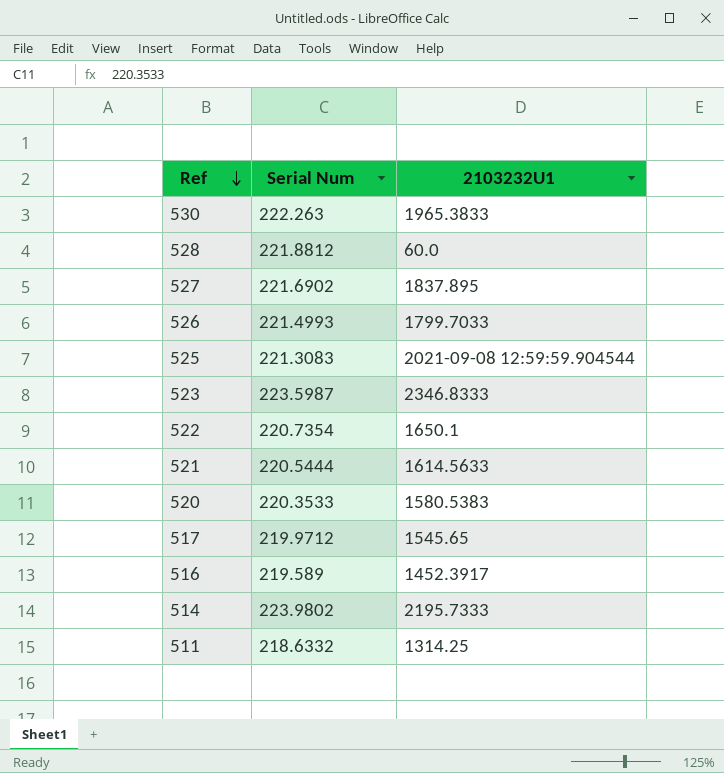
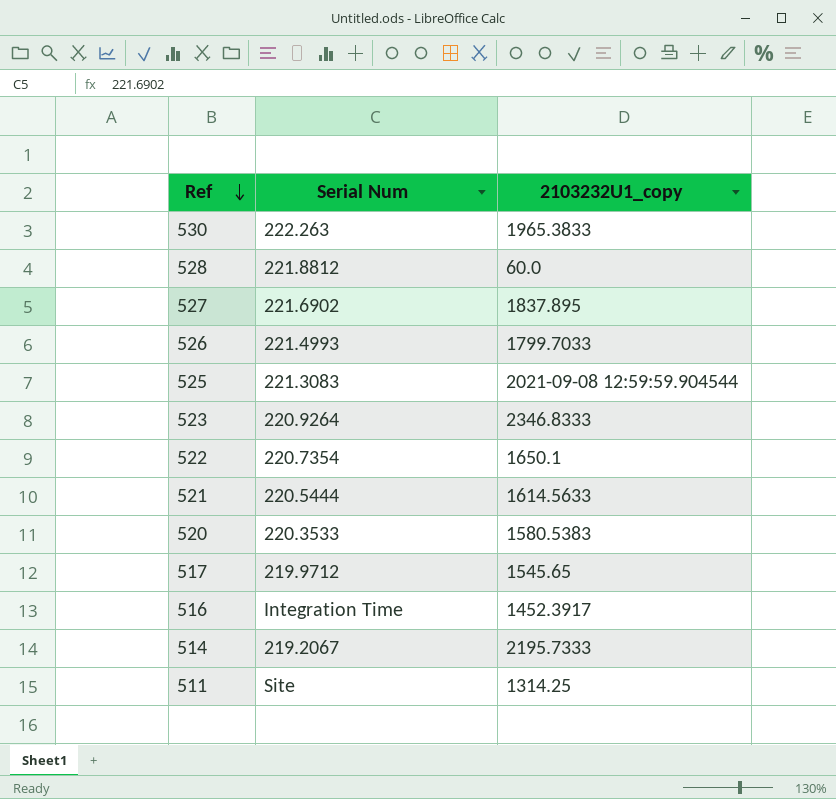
column name: 2103232U1 -> 2103232U1_copy
523 | Serial Num: 223.5987 -> 220.9264
516 | Serial Num: 219.589 -> Integration Time
514 | Serial Num: 223.9802 -> 219.2067
511 | Serial Num: 218.6332 -> Site

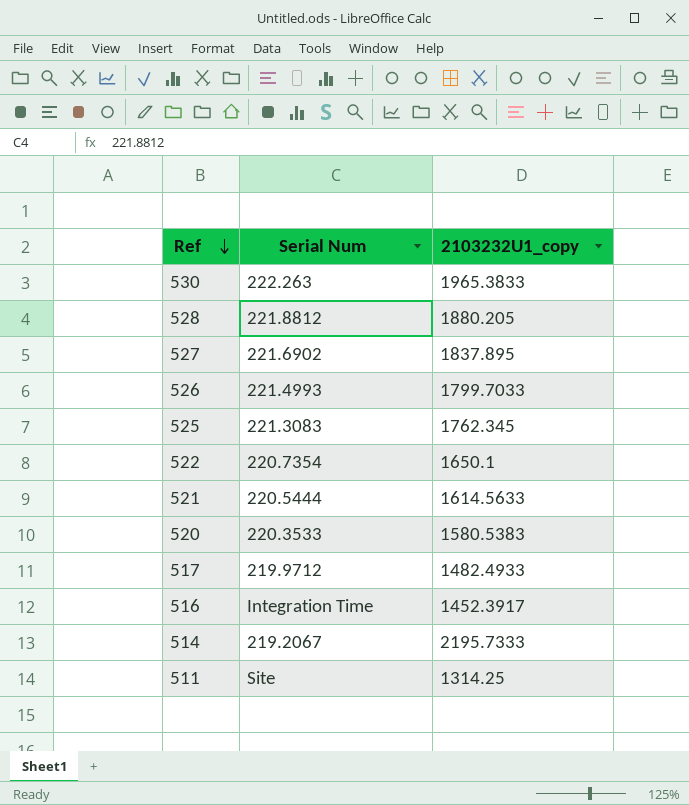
row 523: 220.9264 | 2346.8333 -> none
528 | 2103232U1_copy: 60.0 -> 1880.205
525 | 2103232U1_copy: 2021-09-08 12:59:59.904544 -> 1762.345
517 | 2103232U1_copy: 1545.65 -> 1482.4933

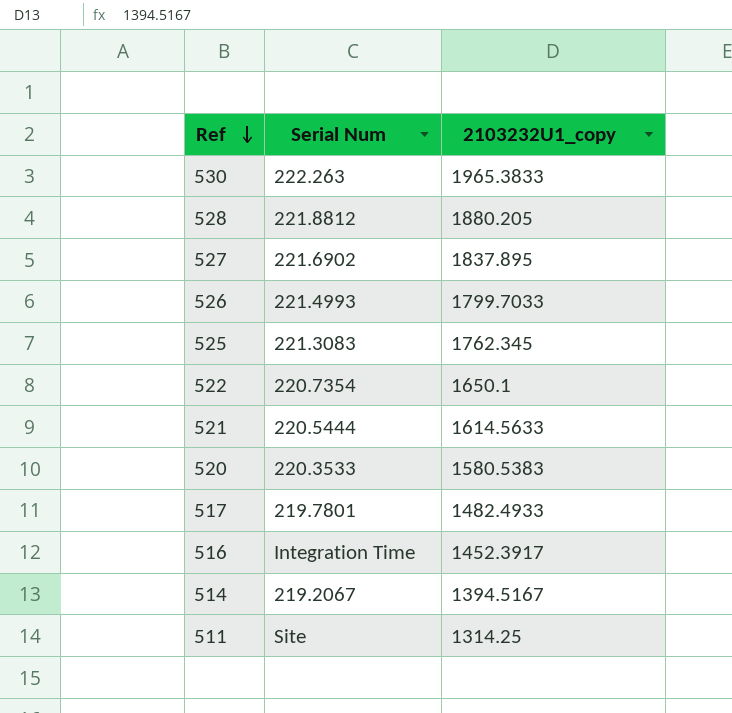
517 | Serial Num: 219.9712 -> 219.7801
514 | 2103232U1_copy: 2195.7333 -> 1394.5167

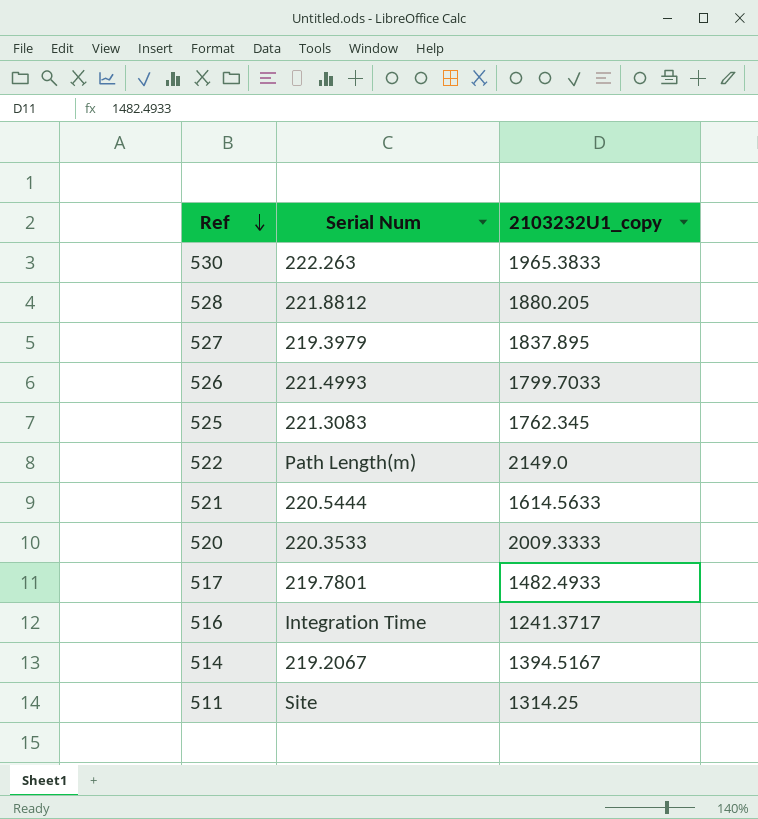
527 | Serial Num: 221.6902 -> 219.3979
522 | Serial Num: 220.7354 -> Path Length(m)
522 | 2103232U1_copy: 1650.1 -> 2149.0
520 | 2103232U1_copy: 1580.5383 -> 2009.3333
516 | 2103232U1_copy: 1452.3917 -> 1241.3717

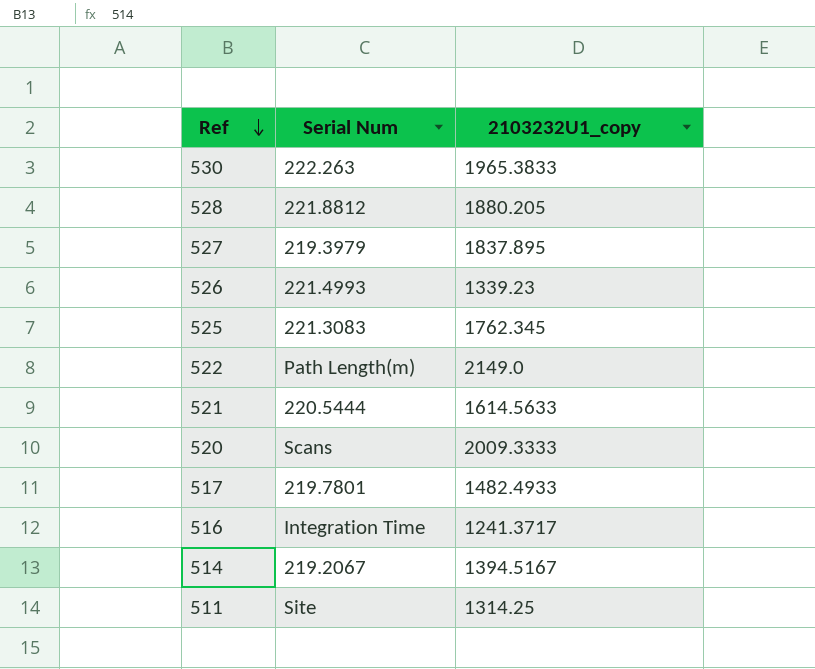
526 | 2103232U1_copy: 1799.7033 -> 1339.23
520 | Serial Num: 220.3533 -> Scans

